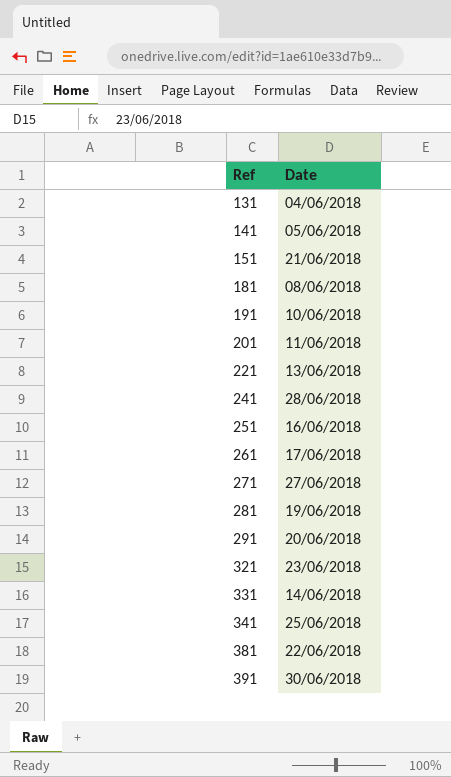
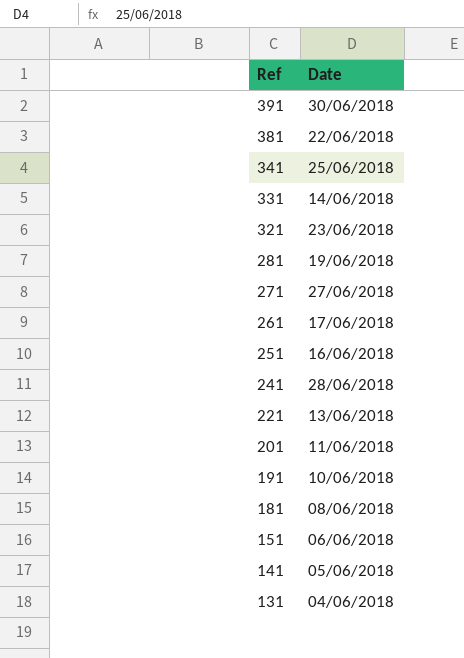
row order: Ref ascending -> Ref descending
row 291: 20/06/2018 -> none
151 | Date: 21/06/2018 -> 06/06/2018

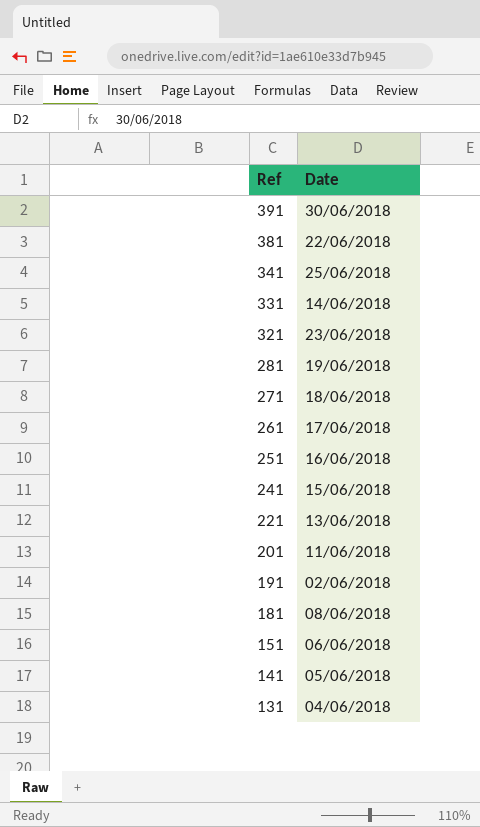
271 | Date: 27/06/2018 -> 18/06/2018
241 | Date: 28/06/2018 -> 15/06/2018
191 | Date: 10/06/2018 -> 02/06/2018

